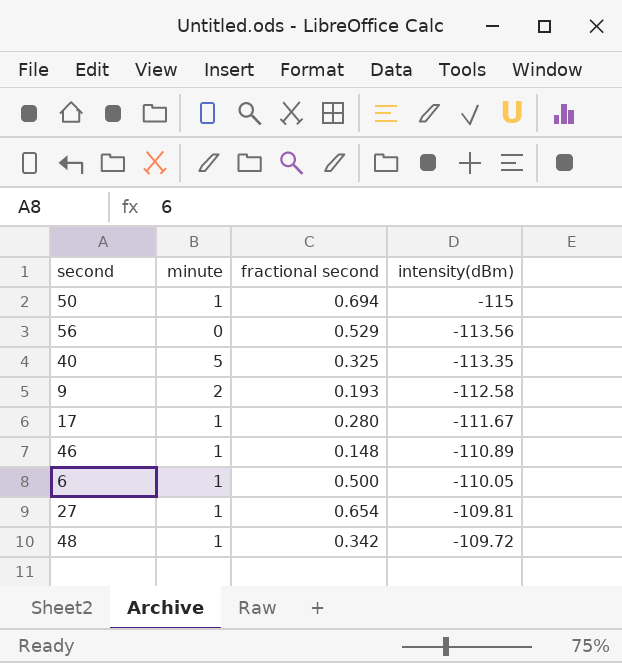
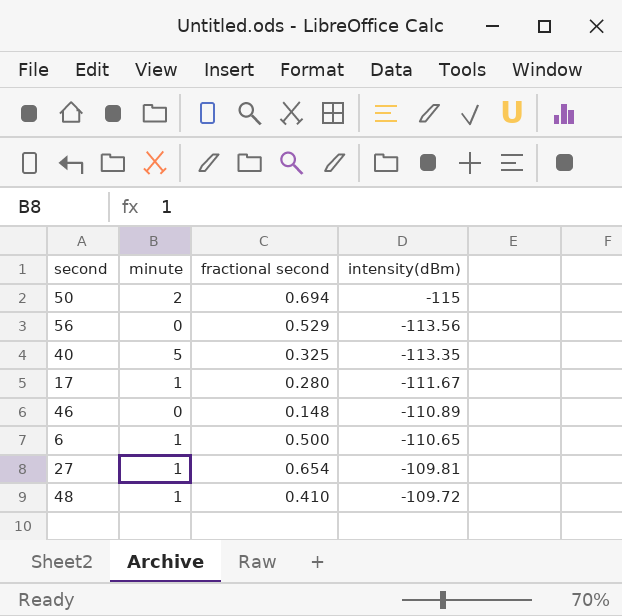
row 9: 2 | 0.193 | -112.58 -> none
50 | minute: 1 -> 2
46 | minute: 1 -> 0
6 | intensity(dBm): -110.05 -> -110.65
48 | fractional second: 0.342 -> 0.410

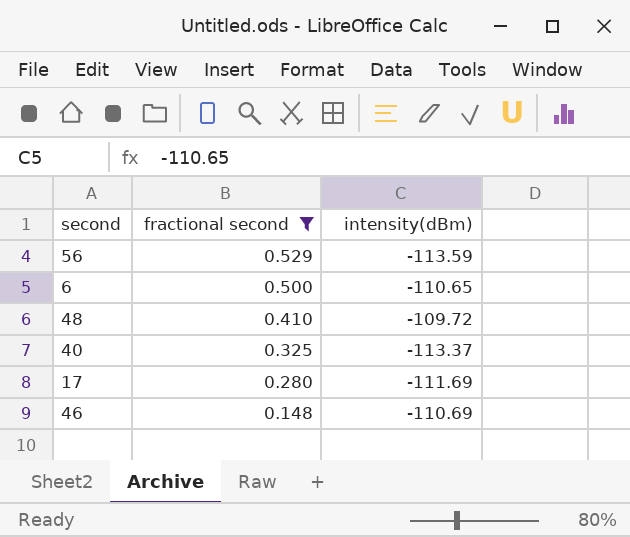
filter: none -> fractional second <= 0.529
row order: intensity(dBm) ascending -> fractional second descending
column minute | position: 2 -> none
56 | intensity(dBm): -113.56 -> -113.59
40 | intensity(dBm): -113.35 -> -113.37
17 | intensity(dBm): -111.67 -> -111.69
46 | intensity(dBm): -110.89 -> -110.69

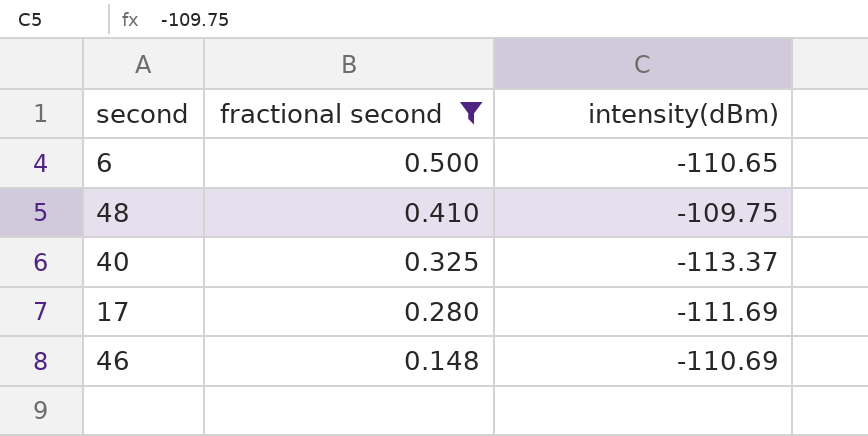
row 56: 0.529 | -113.59 -> none
48 | intensity(dBm): -109.72 -> -109.75

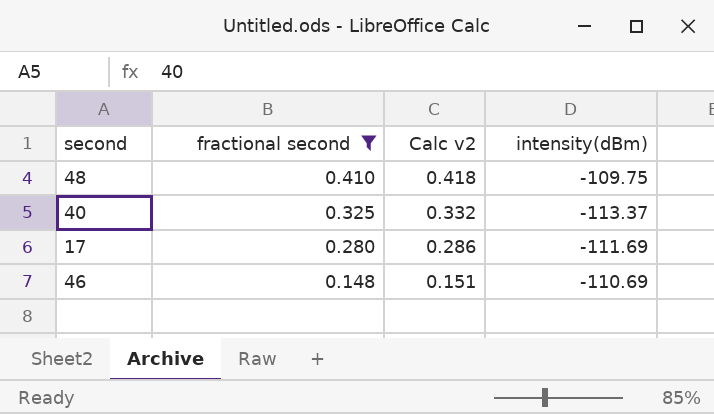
column Calc v2 | formula: none -> [fractional second] * 1.02
row 6: 0.500 | -110.65 -> none

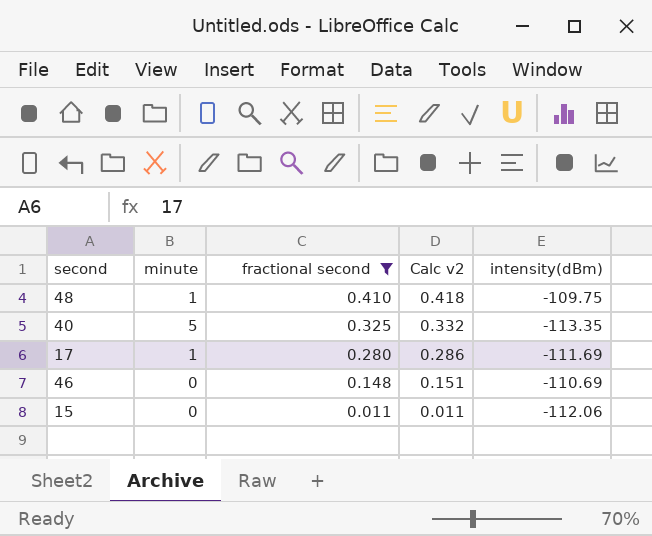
column minute | position: none -> 2
40 | intensity(dBm): -113.37 -> -113.35
row 15: none -> 0 | 0.011 | 0.011 | -112.06

